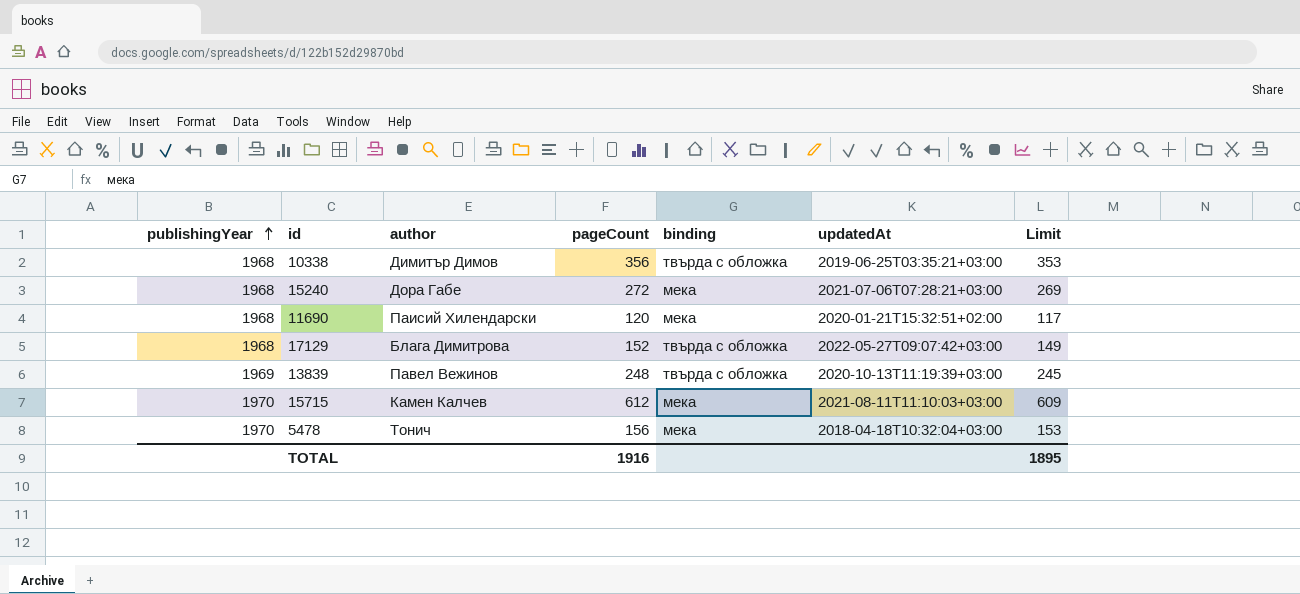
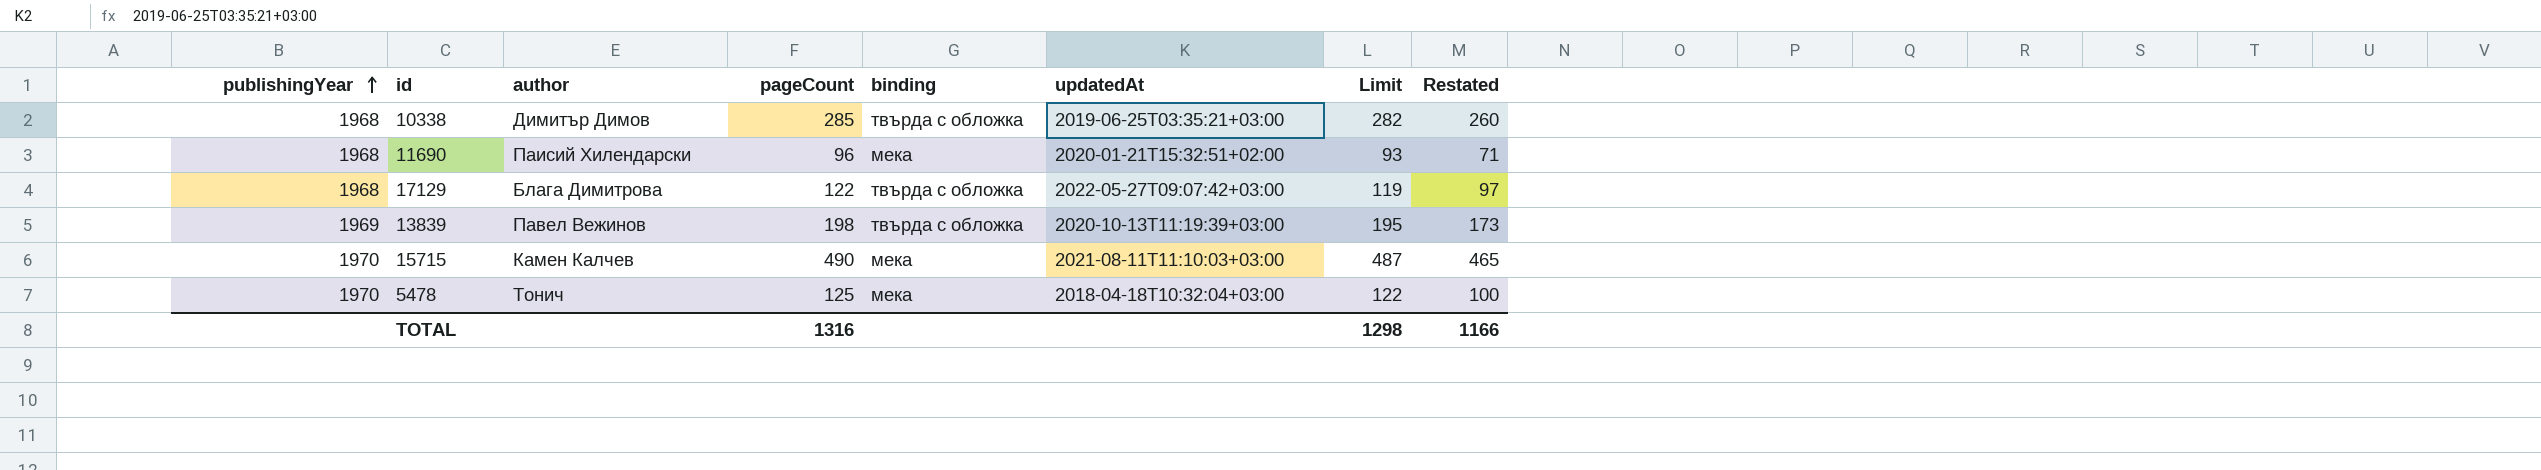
column Restated | formula: none -> [pageCount] - 25
row 15240: 1968 | Дора Габе | 272 | мека | 2021-07-06T07:28:21+03:00 | 269 -> none
10338 | pageCount: 356 -> 285
10338 | Limit: 353 -> 282
11690 | pageCount: 120 -> 96
11690 | Limit: 117 -> 93
17129 | pageCount: 152 -> 122
17129 | Limit: 149 -> 119
13839 | pageCount: 248 -> 198
13839 | Limit: 245 -> 195
15715 | pageCount: 612 -> 490
15715 | Limit: 609 -> 487
5478 | pageCount: 156 -> 125
5478 | Limit: 153 -> 122
TOTAL | pageCount: 1916 -> 1316
TOTAL | Limit: 1895 -> 1298

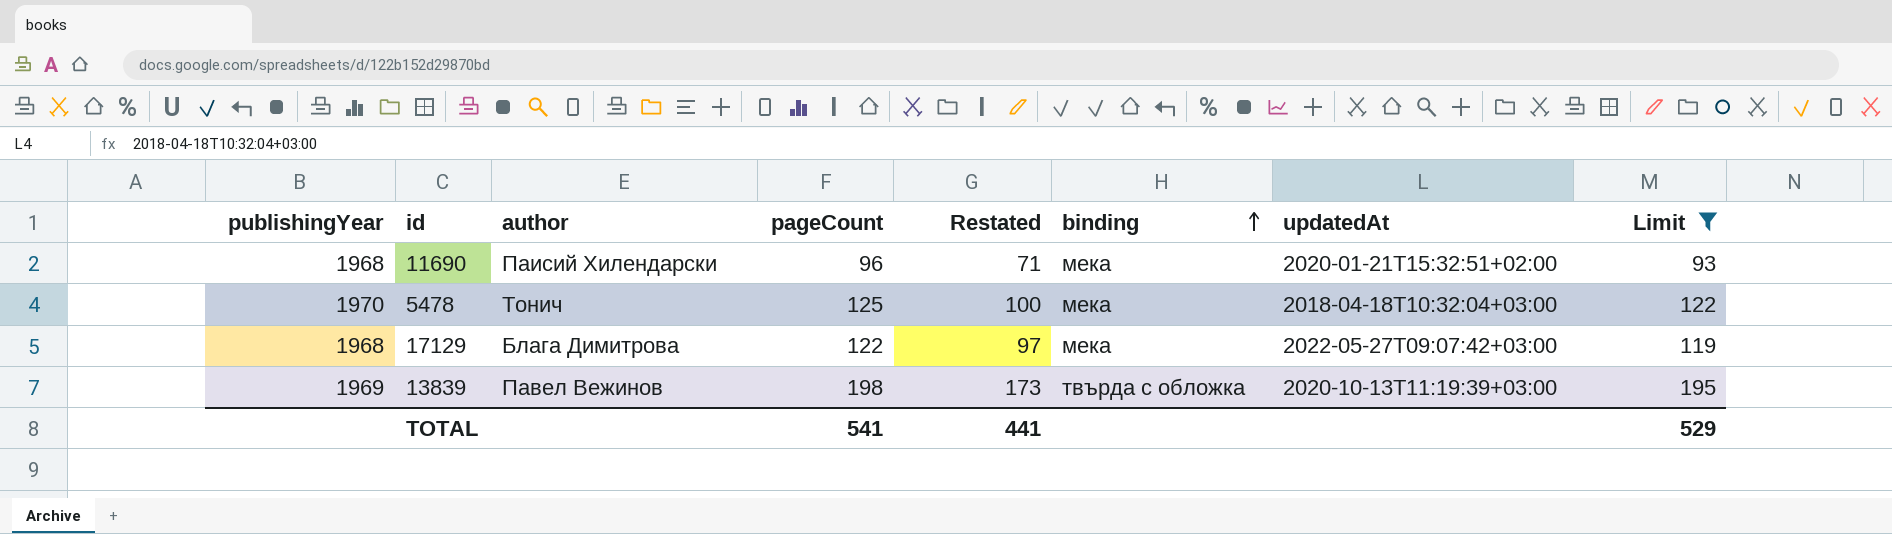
filter: none -> Limit <= 195
row order: publishingYear ascending -> binding ascending
column Restated | position: 8 -> 5
17129 | binding: твърда с обложка -> мека
TOTAL | pageCount: 1316 -> 541
TOTAL | Restated: 1166 -> 441
TOTAL | Limit: 1298 -> 529

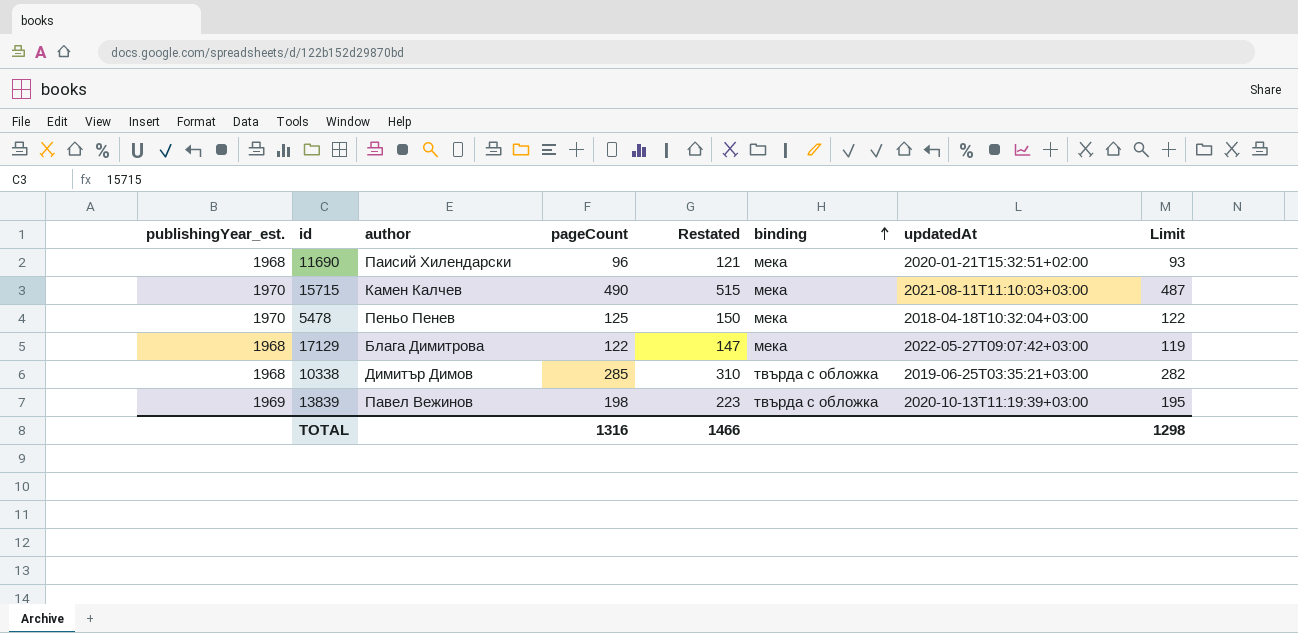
filter: Limit <= 195 -> none
column name: publishingYear -> publishingYear_est.
column Restated | formula: [pageCount] - 25 -> [pageCount] + 25
5478 | author: Тонич -> Пеньо Пенев
TOTAL | pageCount: 541 -> 1316
TOTAL | Restated: 441 -> 1466
TOTAL | Limit: 529 -> 1298

